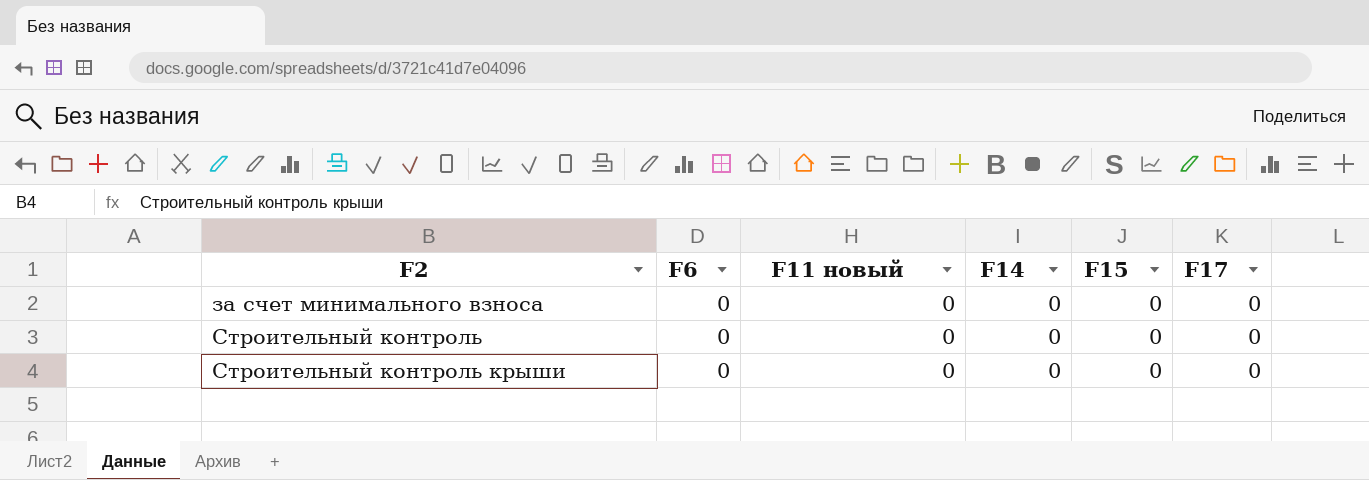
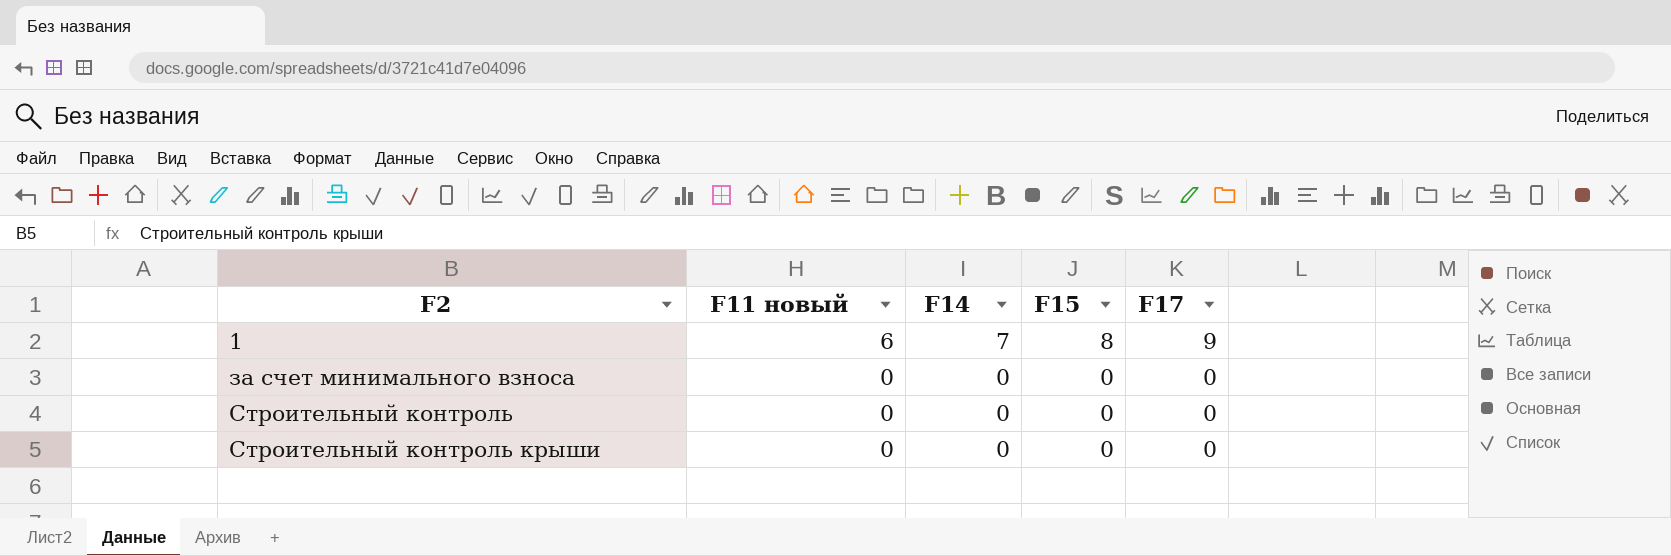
column F6 | position: 2 -> none
row 1: none -> 6 | 7 | 8 | 9

